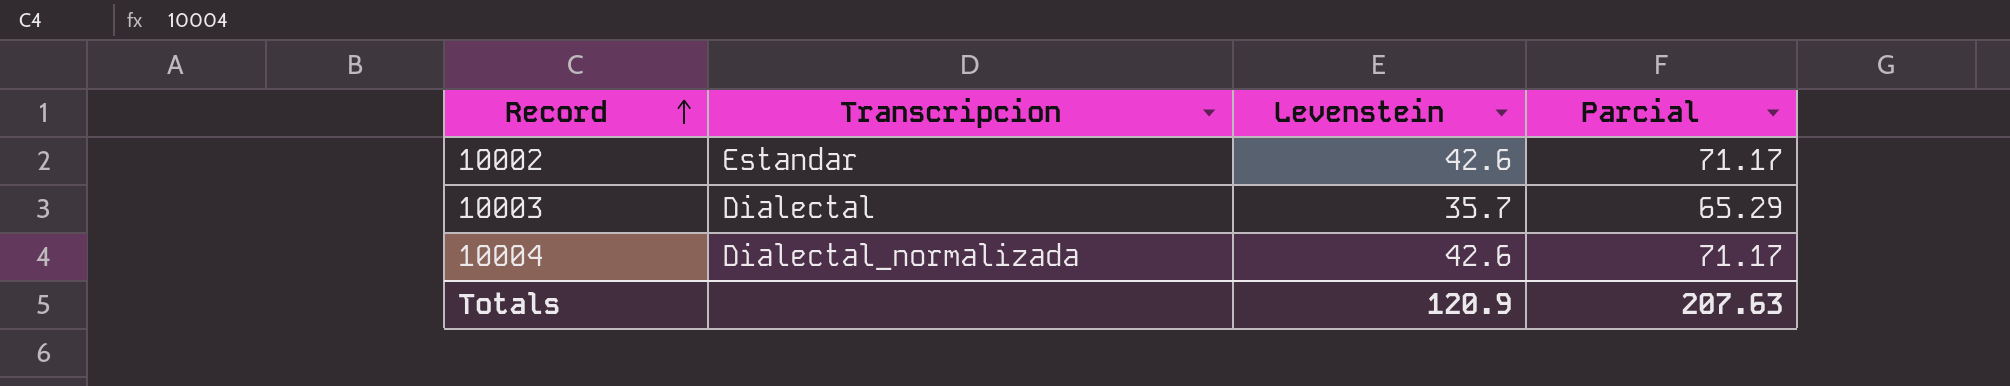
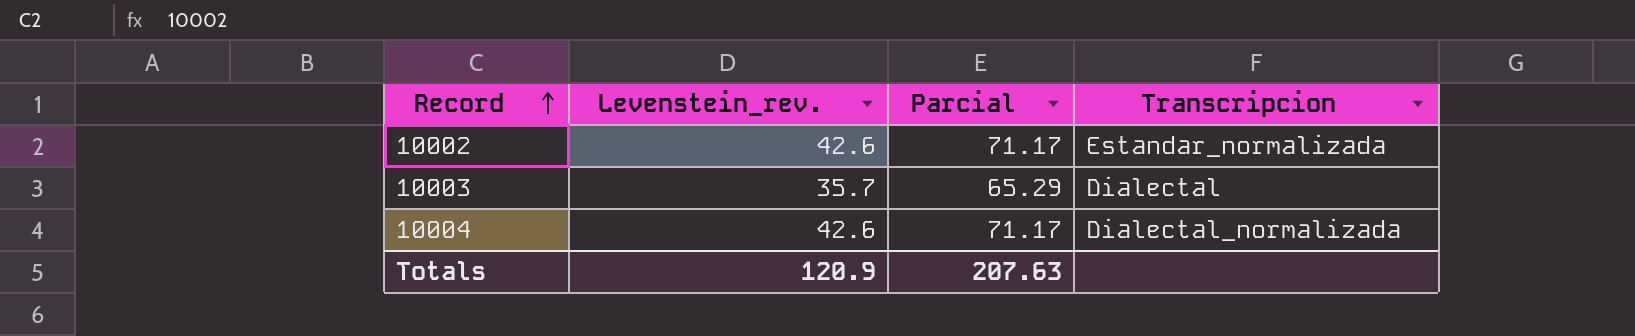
column name: Levenstein -> Levenstein_rev.
column Transcripcion | position: 2 -> 4
10002 | Transcripcion: Estandar -> Estandar_normalizada

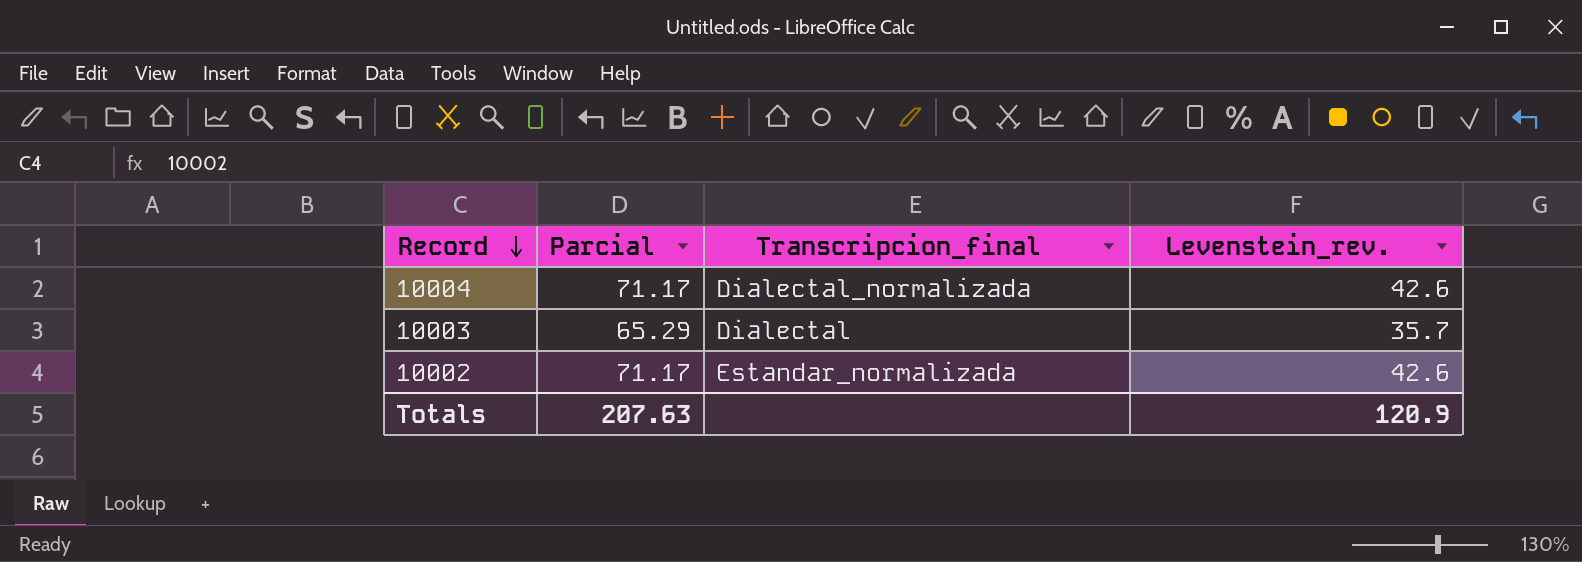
row order: Record ascending -> Record descending
column name: Transcripcion -> Transcripcion_final
column Levenstein_rev. | position: 2 -> 4

